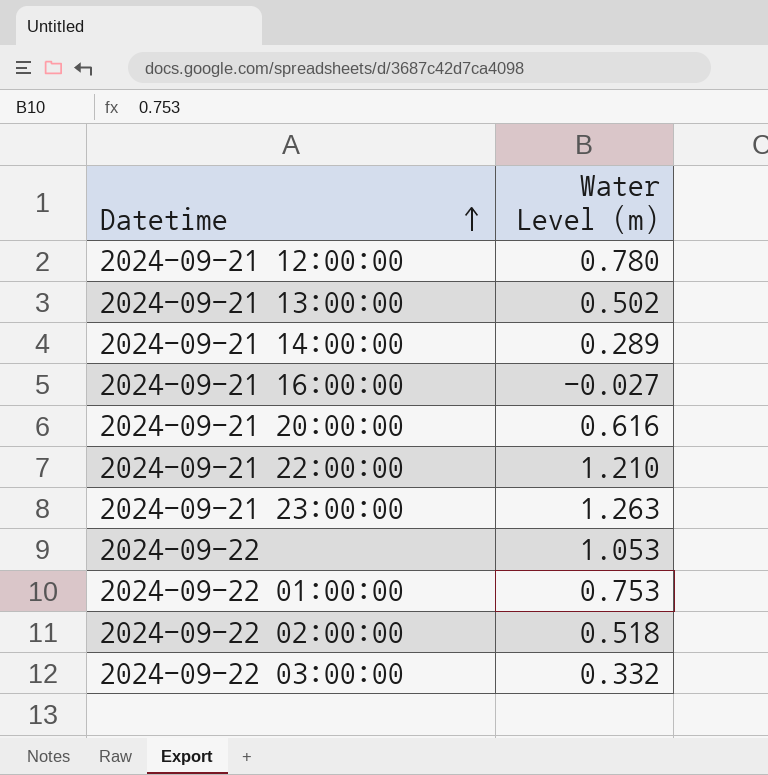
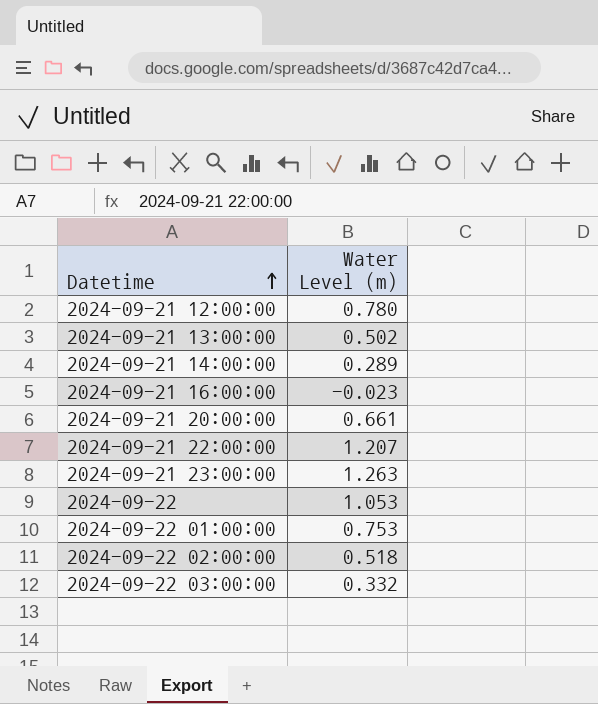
2024-09-21 16:00:00 | Water Level (m): -0.027 -> -0.023
2024-09-21 20:00:00 | Water Level (m): 0.616 -> 0.661
2024-09-21 22:00:00 | Water Level (m): 1.210 -> 1.207

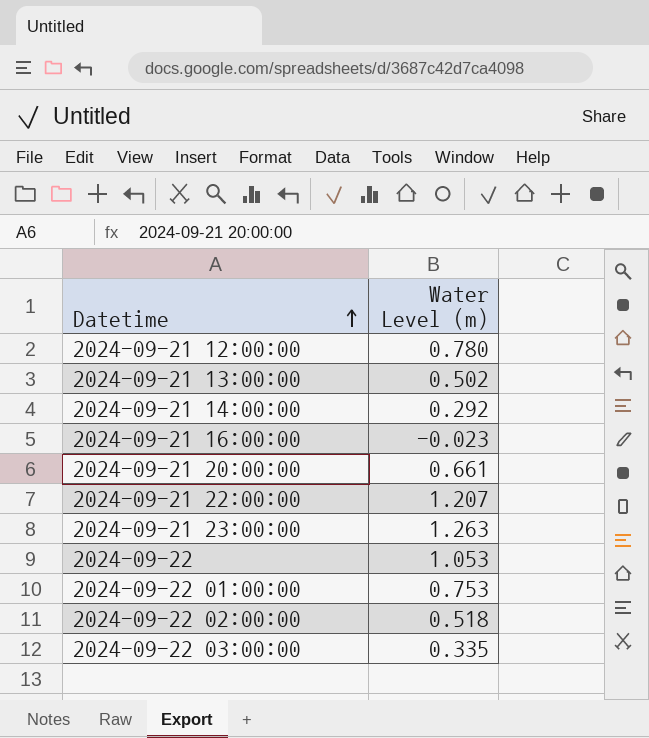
2024-09-21 14:00:00 | Water Level (m): 0.289 -> 0.292
2024-09-22 03:00:00 | Water Level (m): 0.332 -> 0.335

